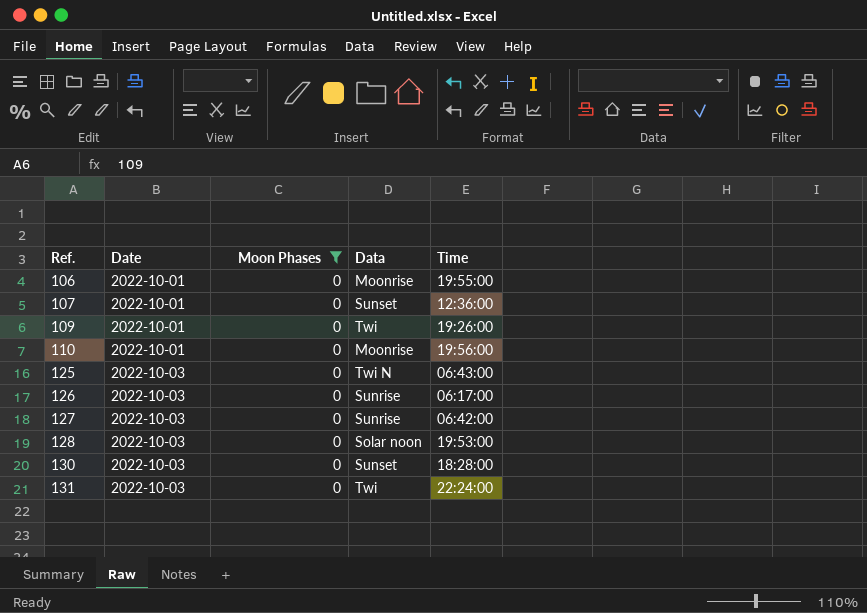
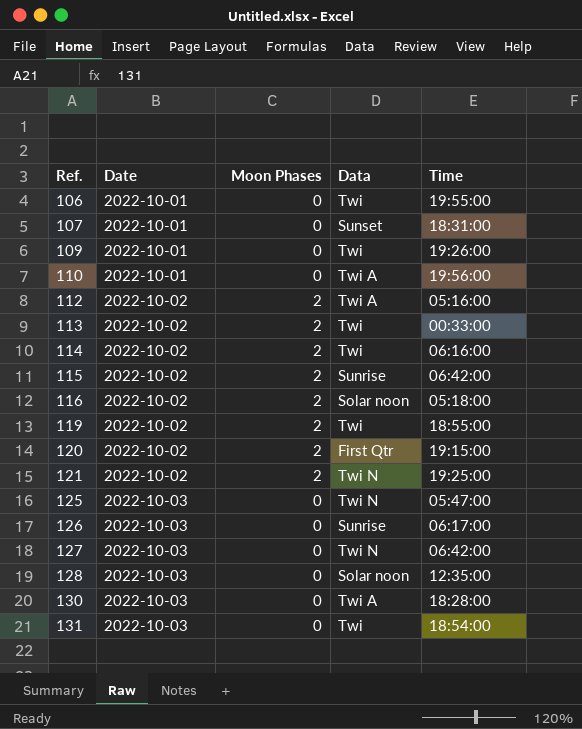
filter: Moon Phases = 0 -> none
106 | Data: Moonrise -> Twi
107 | Time: 12:36:00 -> 18:31:00
110 | Data: Moonrise -> Twi A
125 | Time: 06:43:00 -> 05:47:00
127 | Data: Sunrise -> Twi N
128 | Time: 19:53:00 -> 12:35:00
130 | Data: Sunset -> Twi A
131 | Time: 22:24:00 -> 18:54:00

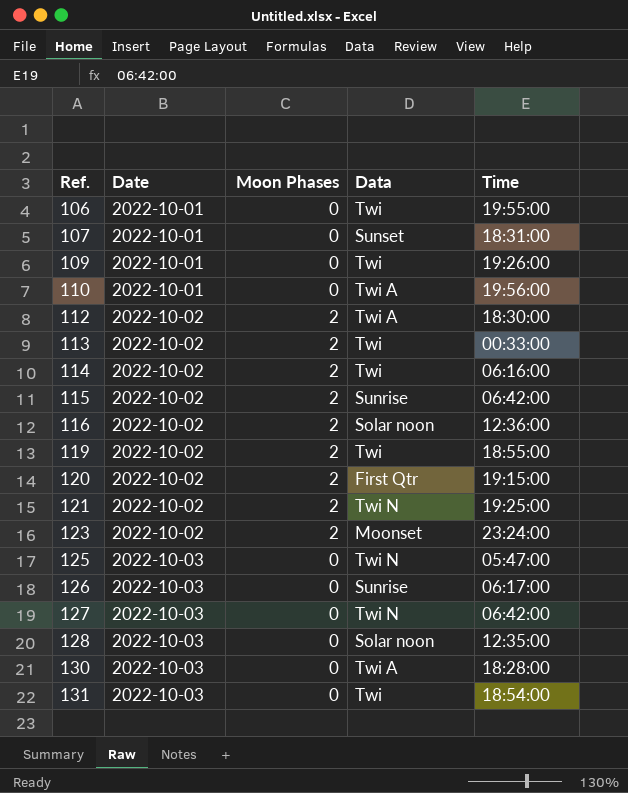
112 | Time: 05:16:00 -> 18:30:00
116 | Time: 05:18:00 -> 12:36:00
row 123: none -> 2022-10-02 | 2 | Moonset | 23:24:00

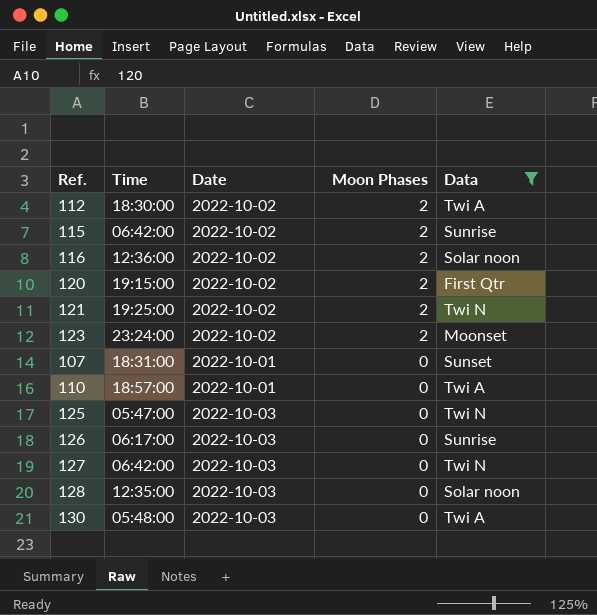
filter: none -> Data != Twi
row order: Ref. ascending -> Moon Phases descending
column Time | position: 5 -> 2
110 | Time: 19:56:00 -> 18:57:00
130 | Time: 18:28:00 -> 05:48:00

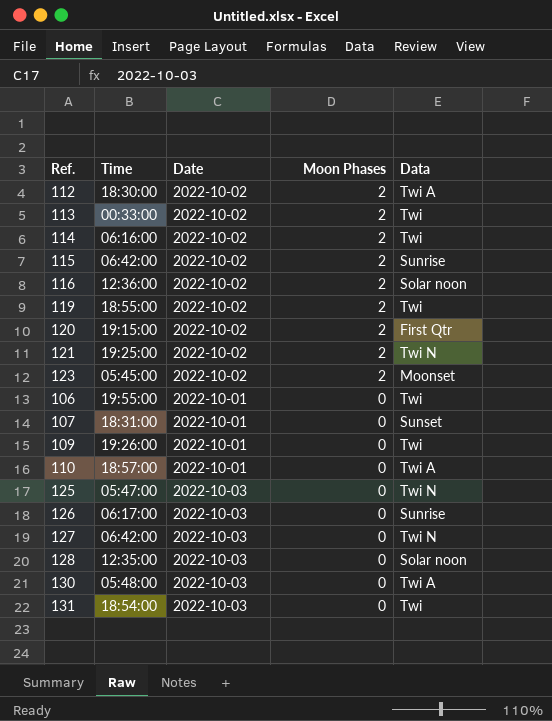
filter: Data != Twi -> none
123 | Time: 23:24:00 -> 05:45:00

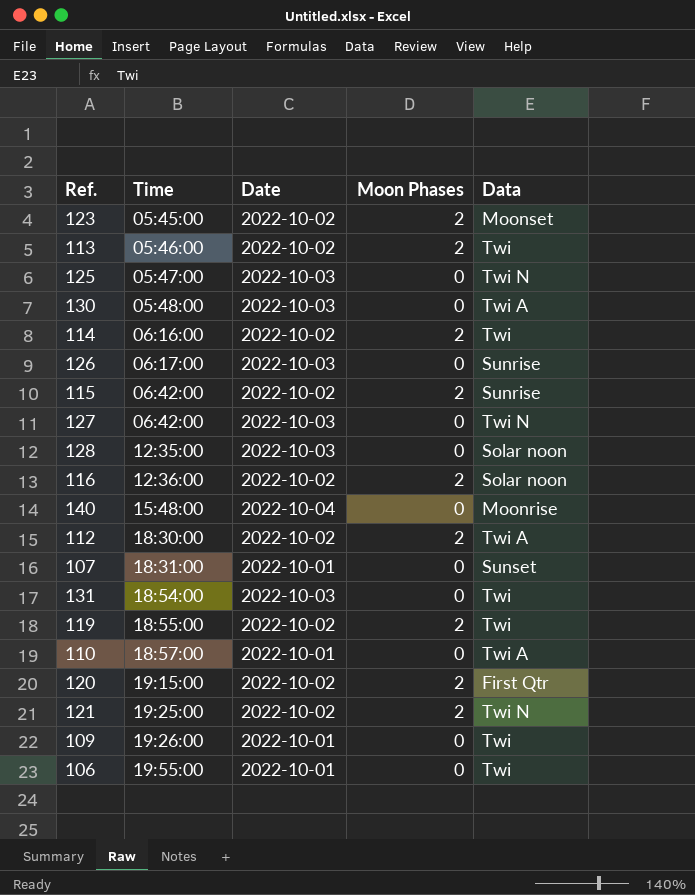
row order: Moon Phases descending -> Time ascending
113 | Time: 00:33:00 -> 05:46:00
row 140: none -> 15:48:00 | 2022-10-04 | 0 | Moonrise

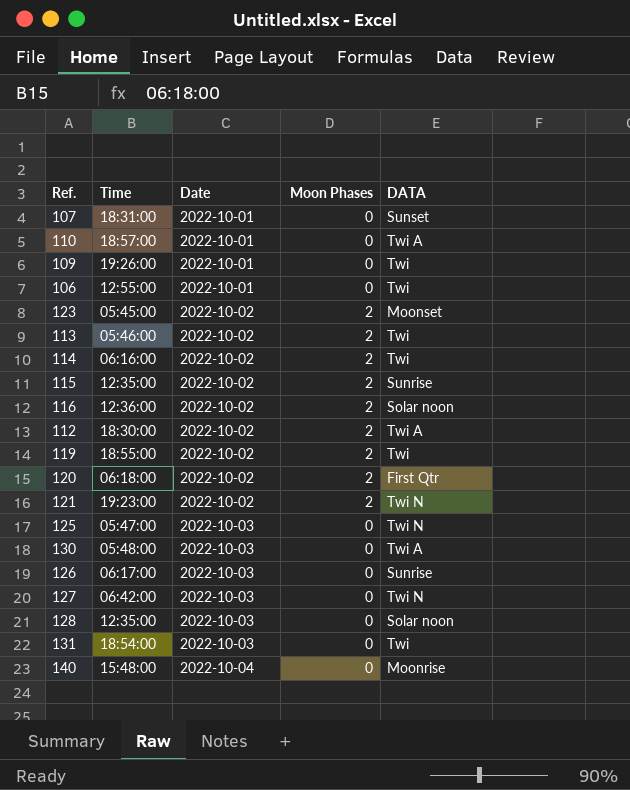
row order: Time ascending -> Date ascending
column name: Data -> DATA
106 | Time: 19:55:00 -> 12:55:00
115 | Time: 06:42:00 -> 12:35:00
120 | Time: 19:15:00 -> 06:18:00
121 | Time: 19:25:00 -> 19:23:00

